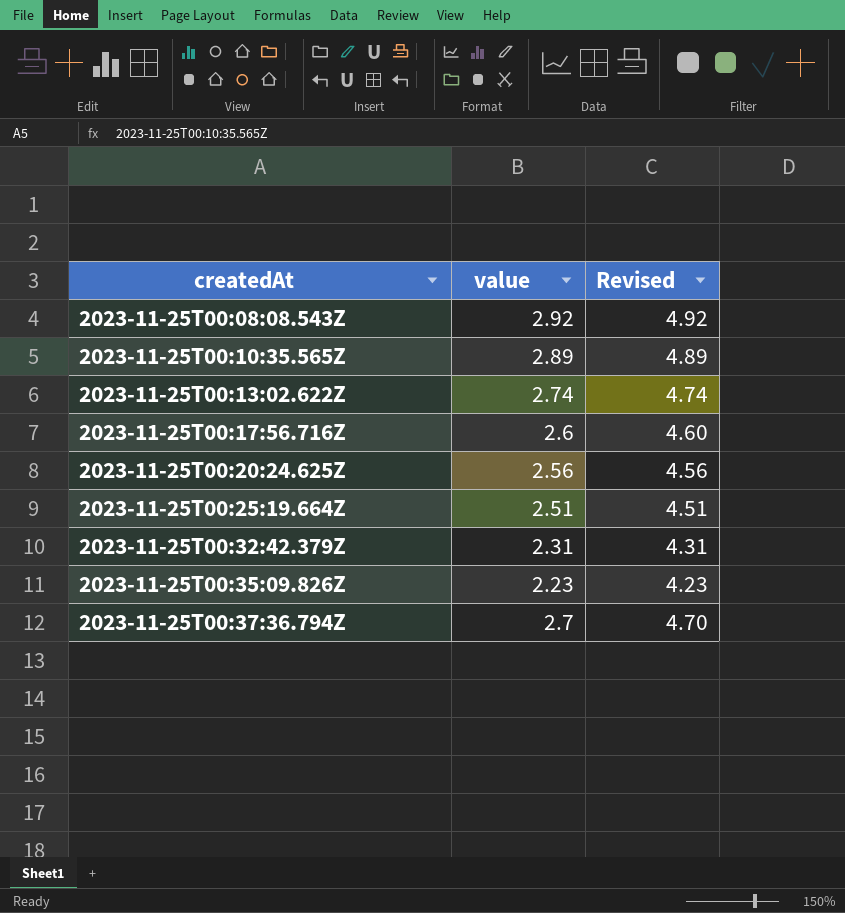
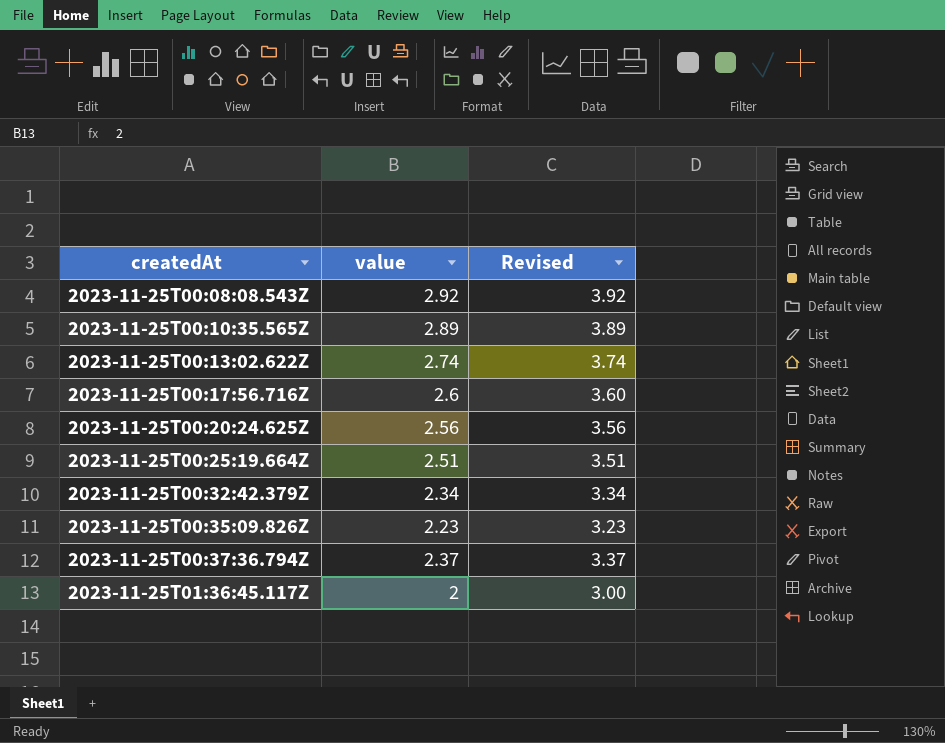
column Revised | formula: [value] + 2 -> [value] + 1
2023-11-25T00:32:42.379Z | value: 2.31 -> 2.34
2023-11-25T00:37:36.794Z | value: 2.7 -> 2.37
row 2023-11-25T01:36:45.117Z: none -> 2 | 3.00

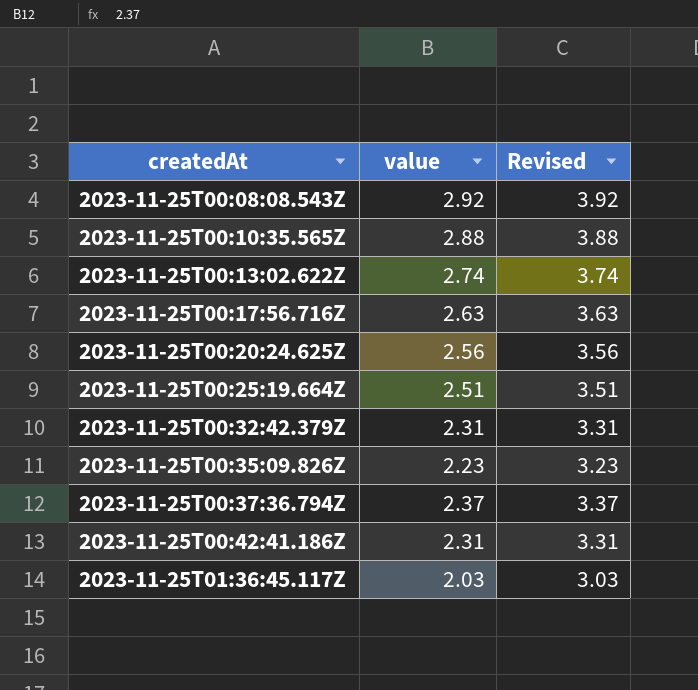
2023-11-25T00:10:35.565Z | value: 2.89 -> 2.88
2023-11-25T00:10:35.565Z | Revised: 3.89 -> 3.88
2023-11-25T00:17:56.716Z | value: 2.6 -> 2.63
2023-11-25T00:17:56.716Z | Revised: 3.60 -> 3.63
2023-11-25T00:32:42.379Z | value: 2.34 -> 2.31
2023-11-25T00:32:42.379Z | Revised: 3.34 -> 3.31
row 2023-11-25T00:42:41.186Z: none -> 2.31 | 3.31
2023-11-25T01:36:45.117Z | value: 2 -> 2.03
2023-11-25T01:36:45.117Z | Revised: 3.00 -> 3.03

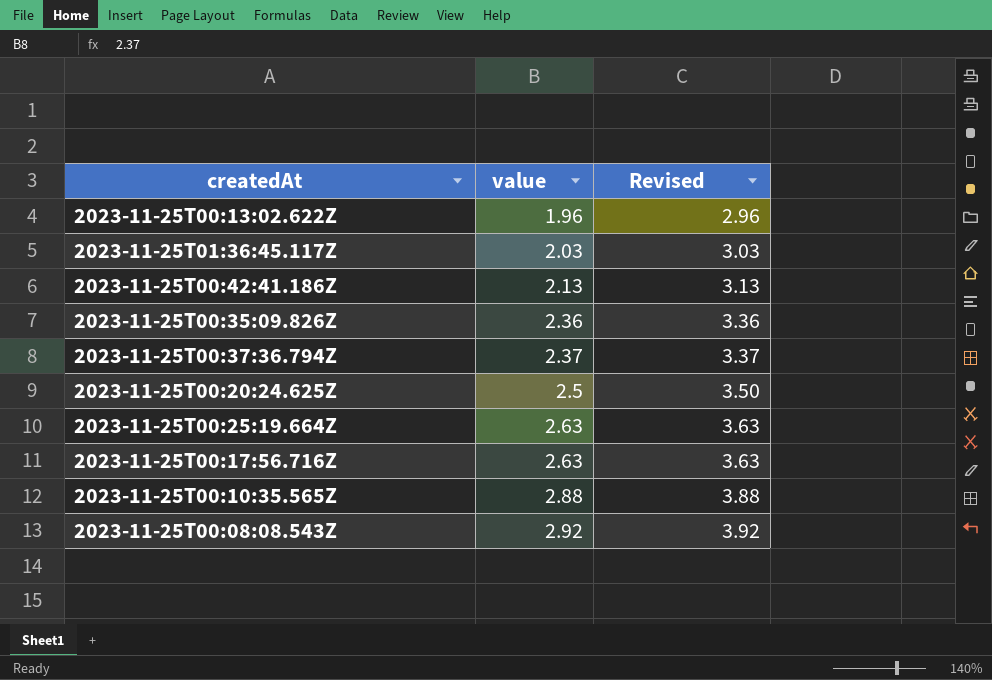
row order: createdAt ascending -> value ascending
row 2023-11-25T00:32:42.379Z: 2.31 | 3.31 -> none
2023-11-25T00:13:02.622Z | value: 2.74 -> 1.96
2023-11-25T00:13:02.622Z | Revised: 3.74 -> 2.96
2023-11-25T00:42:41.186Z | value: 2.31 -> 2.13
2023-11-25T00:42:41.186Z | Revised: 3.31 -> 3.13
2023-11-25T00:35:09.826Z | value: 2.23 -> 2.36
2023-11-25T00:35:09.826Z | Revised: 3.23 -> 3.36
2023-11-25T00:20:24.625Z | value: 2.56 -> 2.5
2023-11-25T00:20:24.625Z | Revised: 3.56 -> 3.50
2023-11-25T00:25:19.664Z | value: 2.51 -> 2.63
2023-11-25T00:25:19.664Z | Revised: 3.51 -> 3.63

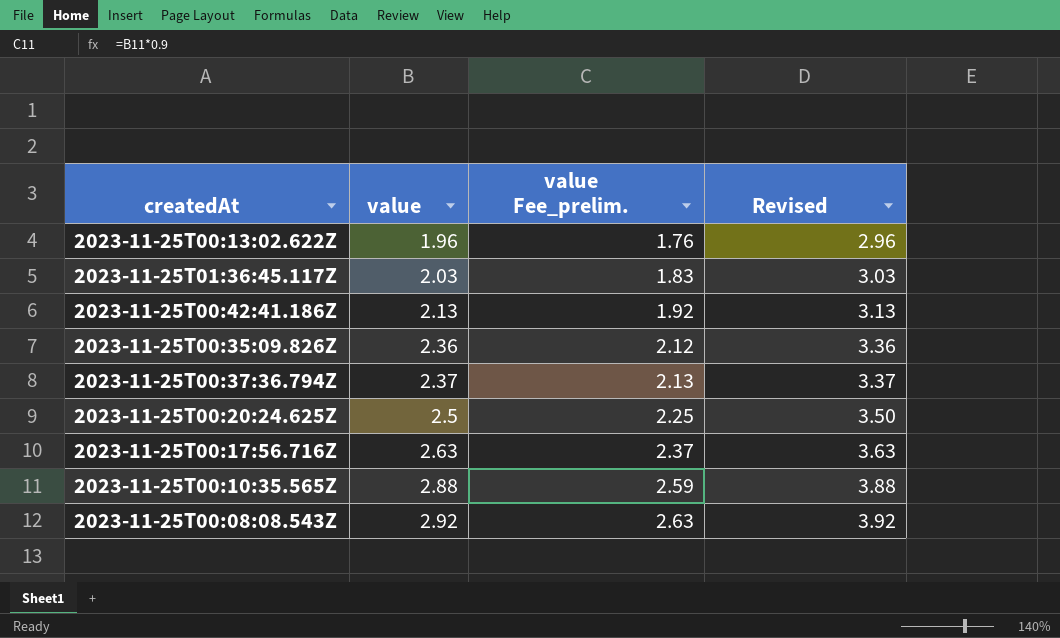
column value Fee_prelim. | formula: none -> [value] * 0.9
row 2023-11-25T00:25:19.664Z: 2.63 | 3.63 -> none

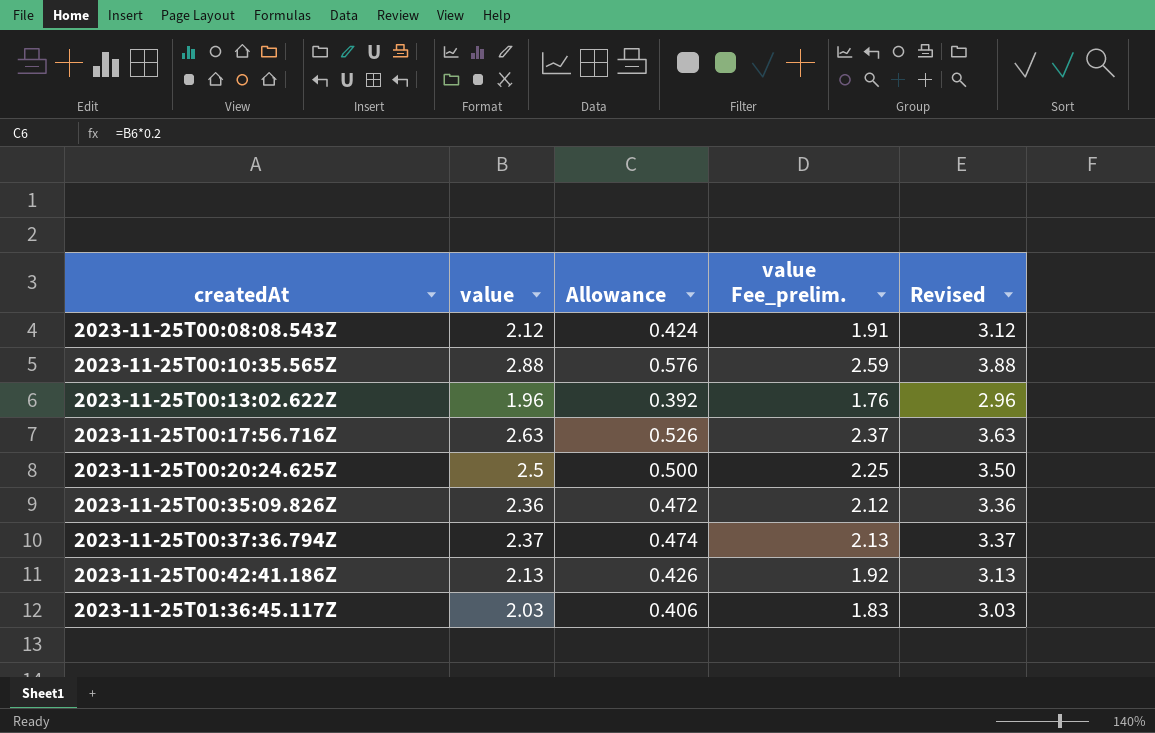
row order: value ascending -> createdAt ascending
column Allowance | formula: none -> [value] * 0.2
2023-11-25T00:08:08.543Z | value: 2.92 -> 2.12
2023-11-25T00:08:08.543Z | value Fee_prelim.: 2.63 -> 1.91
2023-11-25T00:08:08.543Z | Revised: 3.92 -> 3.12

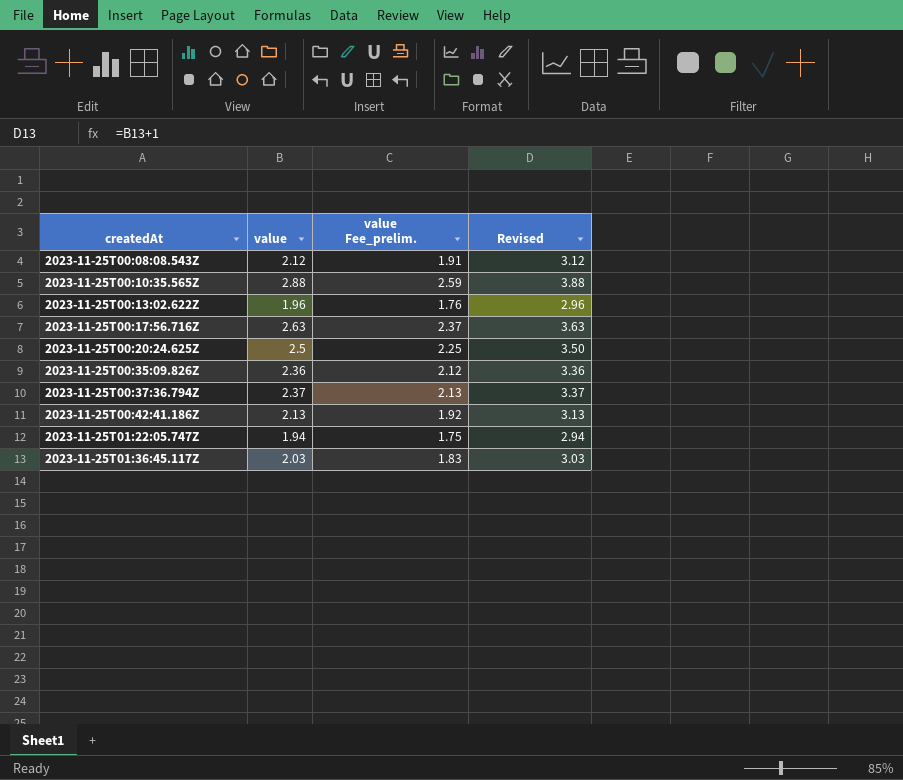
column Allowance | formula: [value] * 0.2 -> none
row 2023-11-25T01:22:05.747Z: none -> 1.94 | 1.75 | 2.94

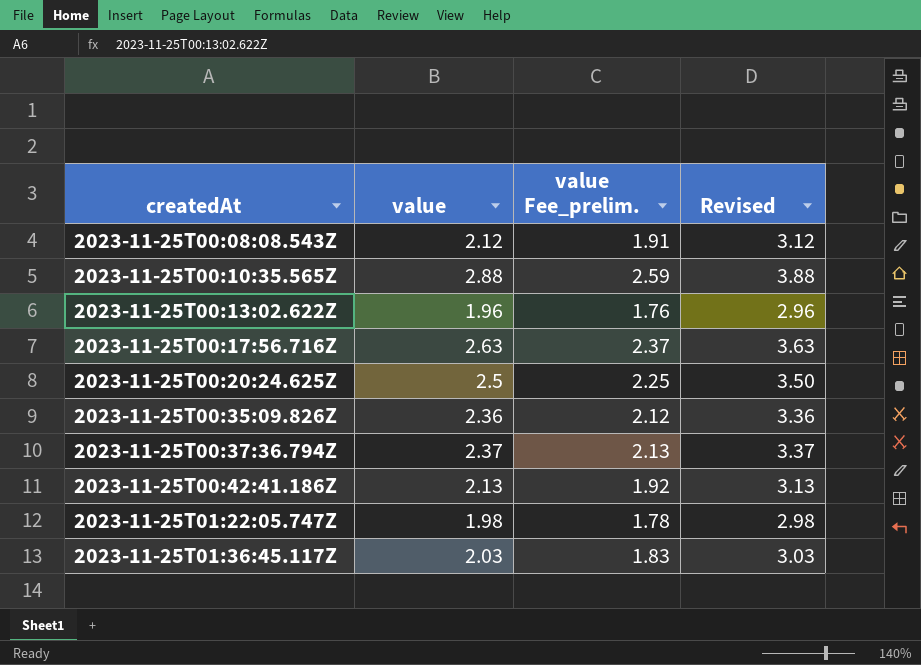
2023-11-25T01:22:05.747Z | value: 1.94 -> 1.98
2023-11-25T01:22:05.747Z | value Fee_prelim.: 1.75 -> 1.78
2023-11-25T01:22:05.747Z | Revised: 2.94 -> 2.98

